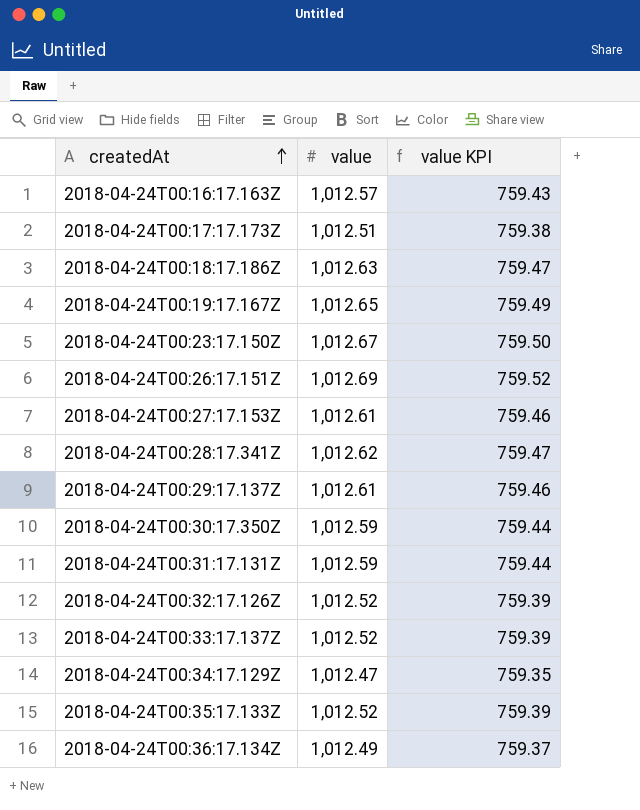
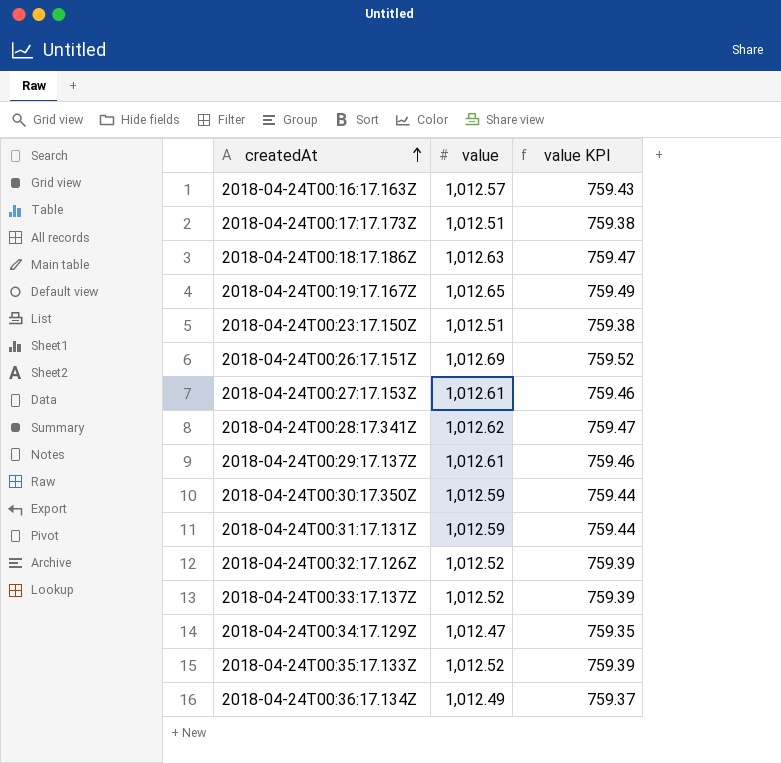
2018-04-24T00:23:17.150Z | value: 1,012.67 -> 1,012.51
2018-04-24T00:23:17.150Z | value KPI: 759.50 -> 759.38

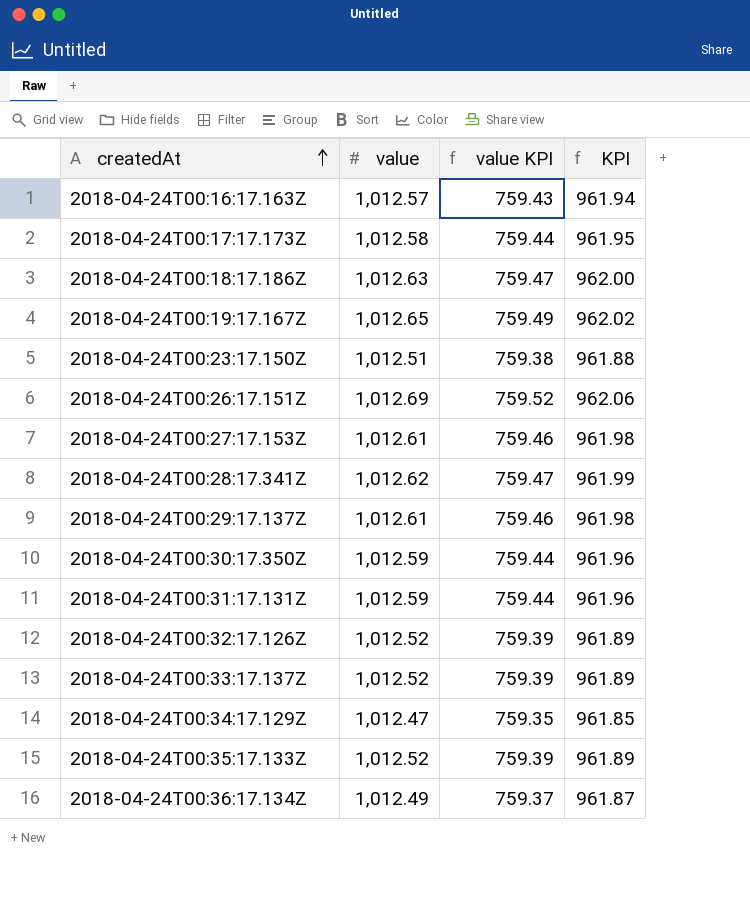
column KPI | formula: none -> [value] * 0.95
2018-04-24T00:17:17.173Z | value: 1,012.51 -> 1,012.58
2018-04-24T00:17:17.173Z | value KPI: 759.38 -> 759.44

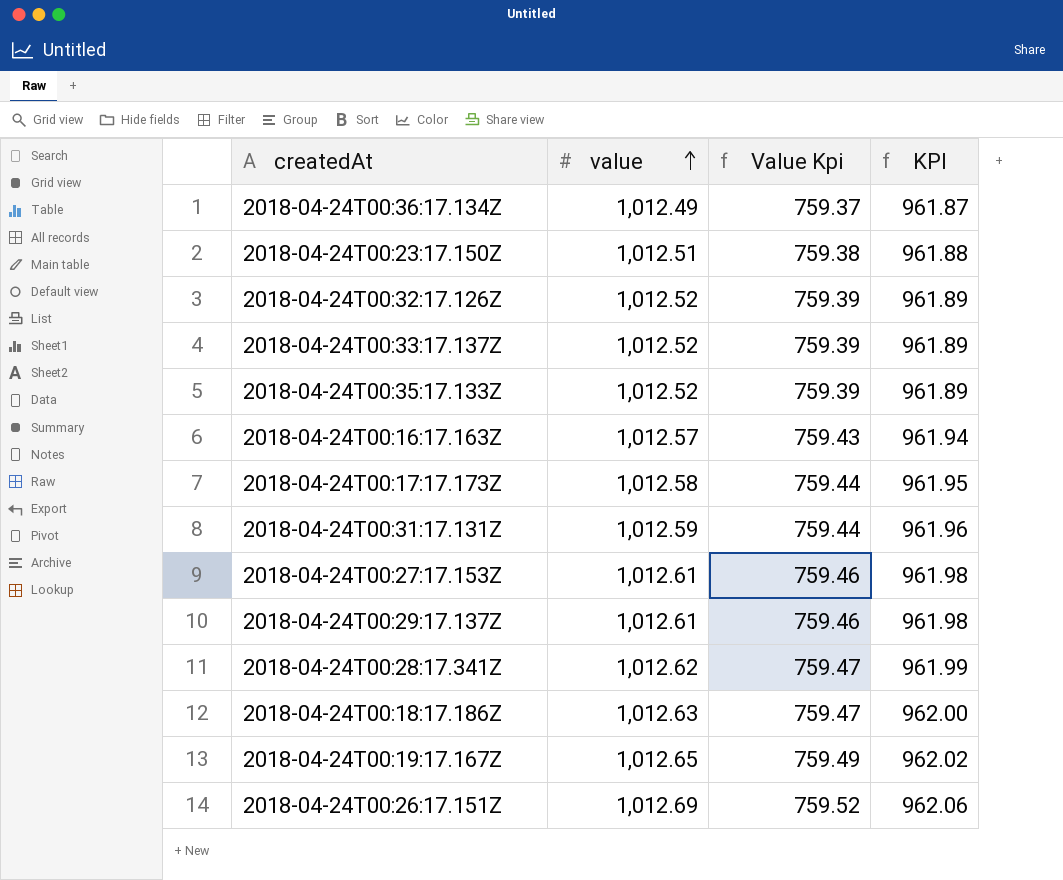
row order: createdAt ascending -> value ascending
column name: value KPI -> Value Kpi
row 2018-04-24T00:30:17.350Z: 1,012.59 | 759.44 | 961.96 -> none
row 2018-04-24T00:34:17.129Z: 1,012.47 | 759.35 | 961.85 -> none

